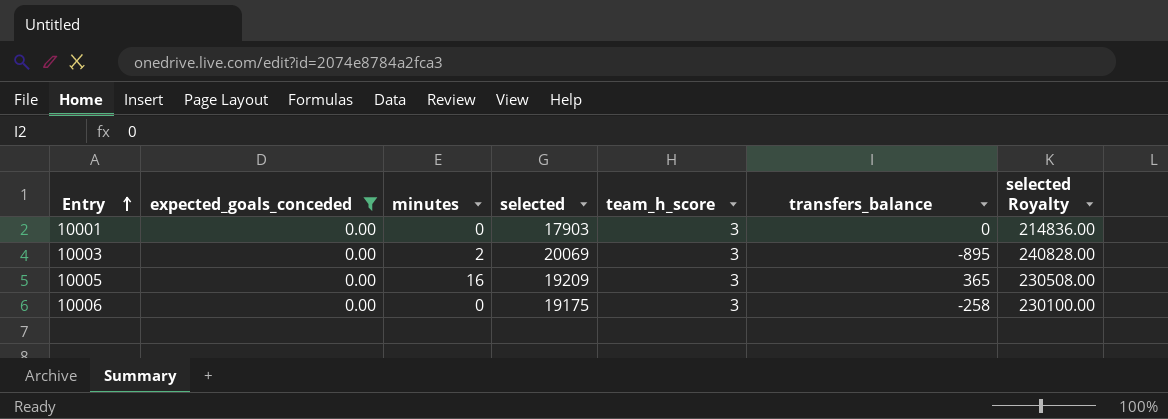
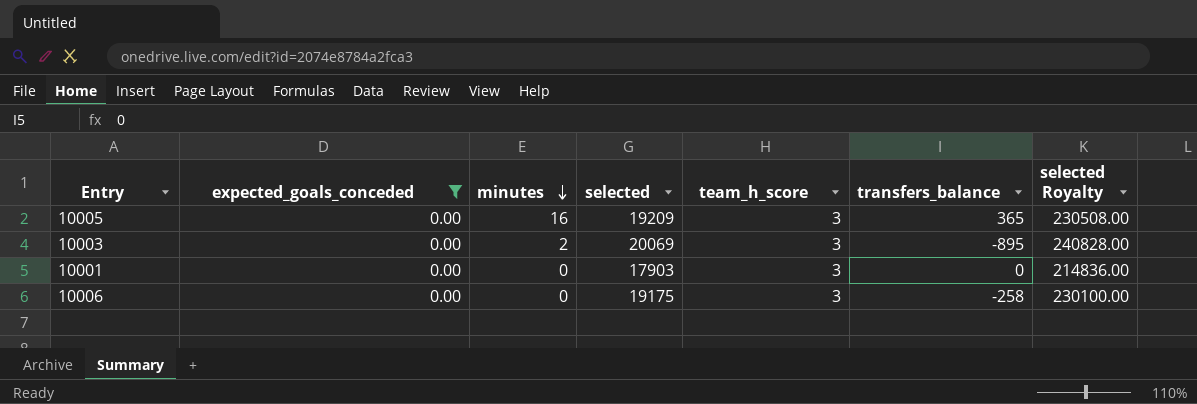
row order: Entry ascending -> minutes descending

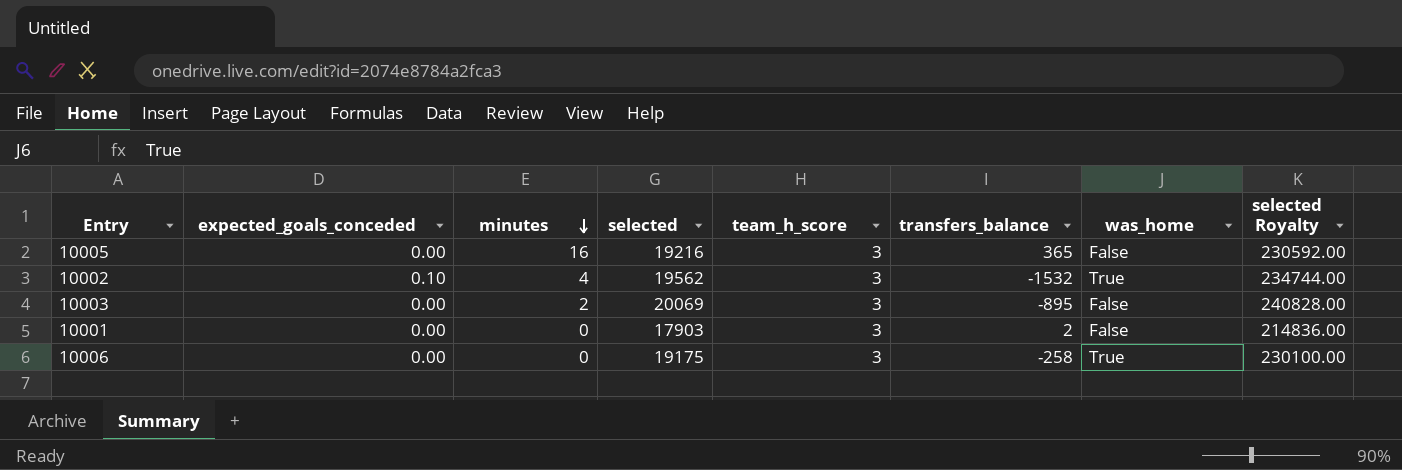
filter: expected_goals_conceded = 0.00 -> none
column was_home | position: none -> 7
10005 | selected: 19209 -> 19216
10005 | selected Royalty: 230508.00 -> 230592.00
10001 | transfers_balance: 0 -> 2

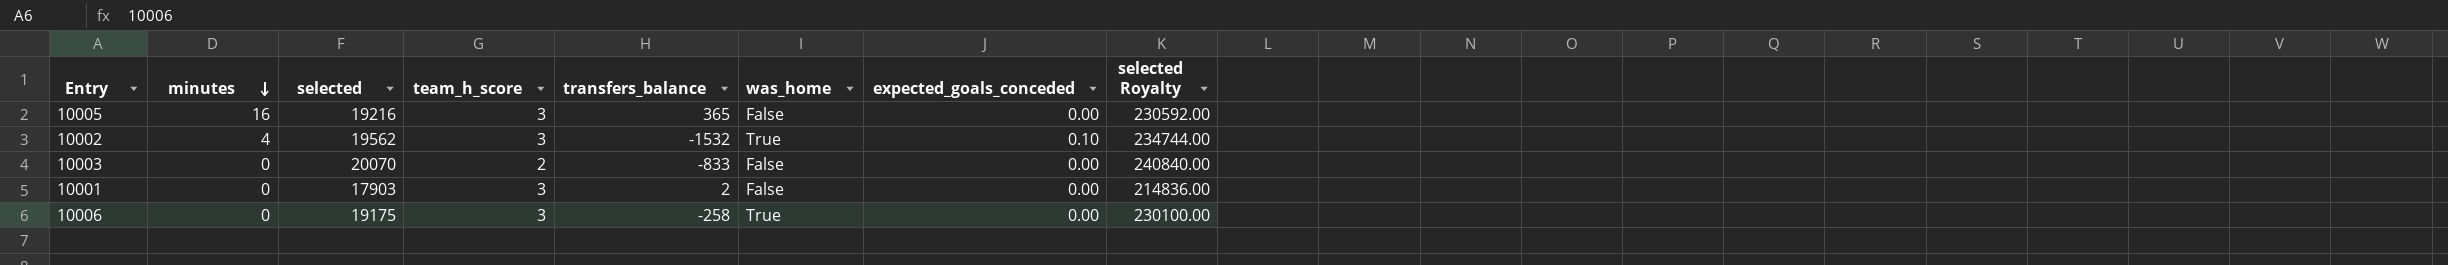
column expected_goals_conceded | position: 2 -> 7
10003 | minutes: 2 -> 0
10003 | selected: 20069 -> 20070
10003 | team_h_score: 3 -> 2
10003 | transfers_balance: -895 -> -833
10003 | selected Royalty: 240828.00 -> 240840.00

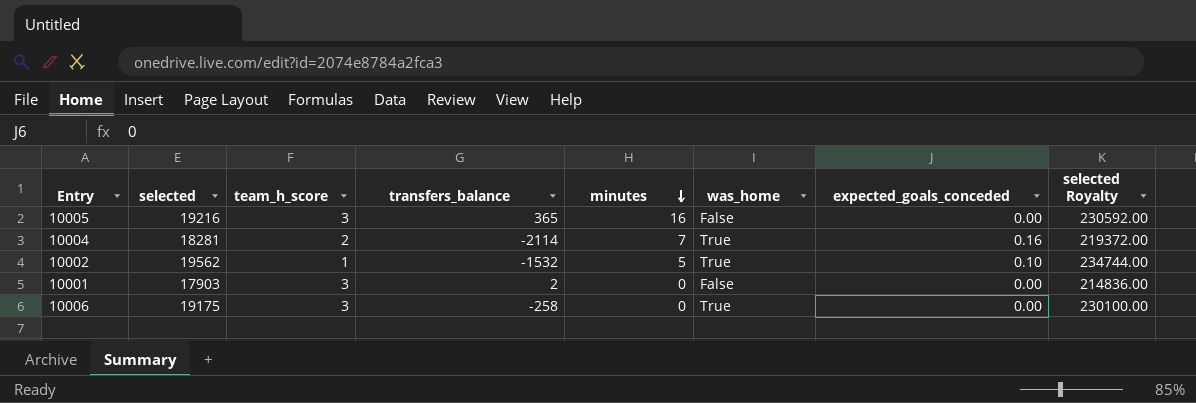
column minutes | position: 2 -> 5
row 10003: 0 | 20070 | 2 | -833 | False | 0.00 | 240840.00 -> none
row 10004: none -> 18281 | 2 | -2114 | 7 | True | 0.16 | 219372.00
10002 | team_h_score: 3 -> 1
10002 | minutes: 4 -> 5

